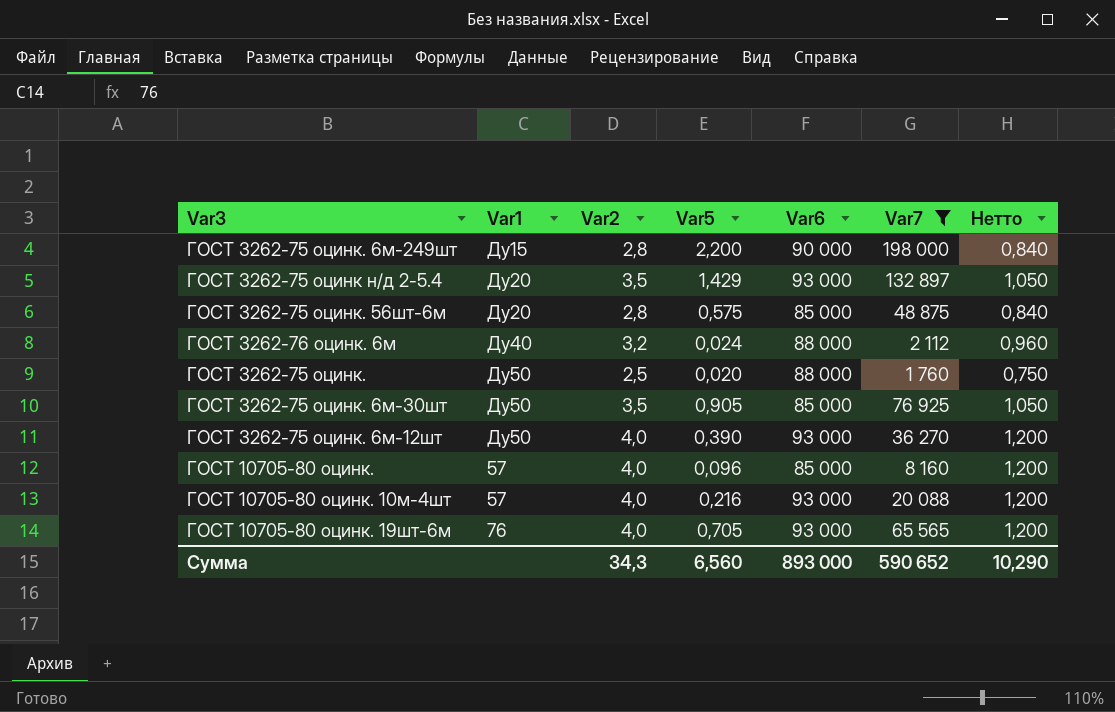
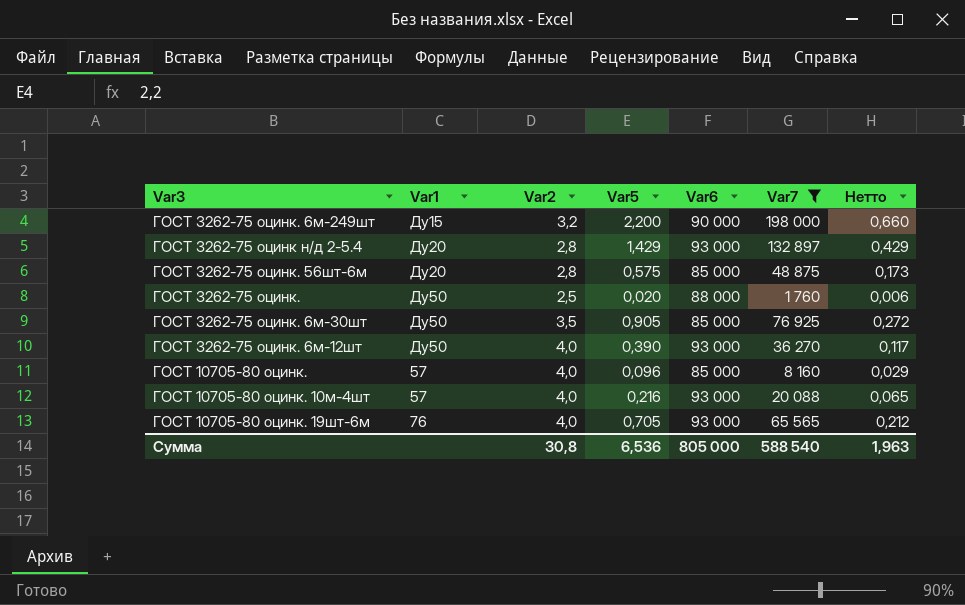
column Нетто | formula: [Var2] * 0,3 -> [Var5] * 0,3
row ГОСТ 3262-76 оцинк. 6м: Ду40 | 3,2 | 0,024 | 88 000 | 2 112 | 0,960 -> none
ГОСТ 3262-75 оцинк. 6м-249шт | Var2: 2,8 -> 3,2
ГОСТ 3262-75 оцинк н/д 2-5.4 | Var2: 3,5 -> 2,8
Сумма | Var2: 34,3 -> 30,8
Сумма | Var5: 6,560 -> 6,536
Сумма | Var6: 893 000 -> 805 000
Сумма | Var7: 590 652 -> 588 540
Сумма | Нетто: 10,290 -> 1,963

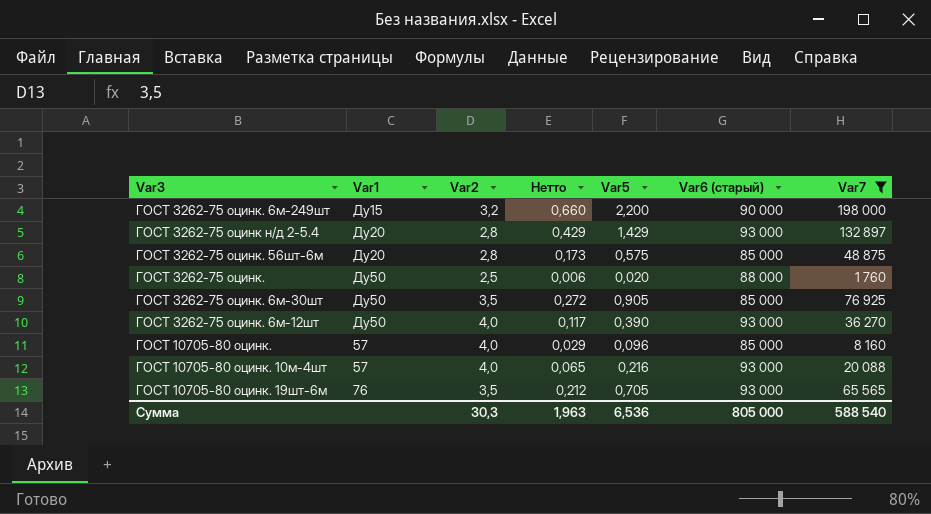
column Нетто | position: 7 -> 4
column name: Var6 -> Var6 (старый)
ГОСТ 10705-80 оцинк. 19шт-6м | Var2: 4,0 -> 3,5
Сумма | Var2: 30,8 -> 30,3

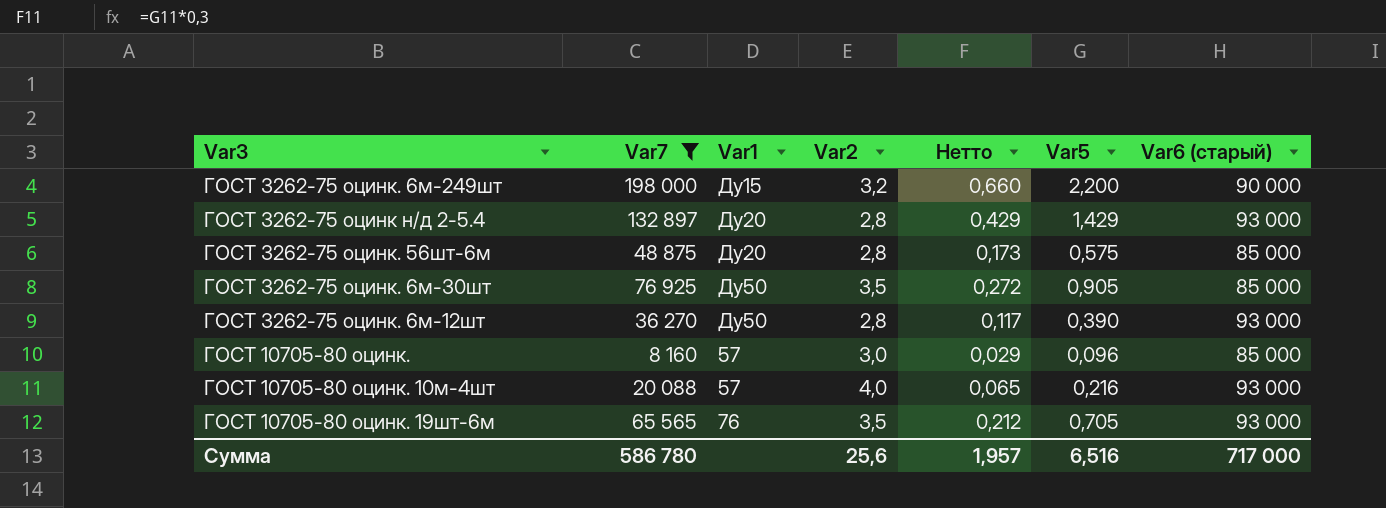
column Var7 | position: 7 -> 2
row ГОСТ 3262-75 оцинк.: Ду50 | 2,5 | 0,006 | 0,020 | 88 000 | 1 760 -> none
ГОСТ 3262-75 оцинк. 6м-12шт | Var2: 4,0 -> 2,8
ГОСТ 10705-80 оцинк. | Var2: 4,0 -> 3,0
Сумма | Var7: 588 540 -> 586 780
Сумма | Var2: 30,3 -> 25,6
Сумма | Нетто: 1,963 -> 1,957
Сумма | Var5: 6,536 -> 6,516
Сумма | Var6 (старый): 805 000 -> 717 000

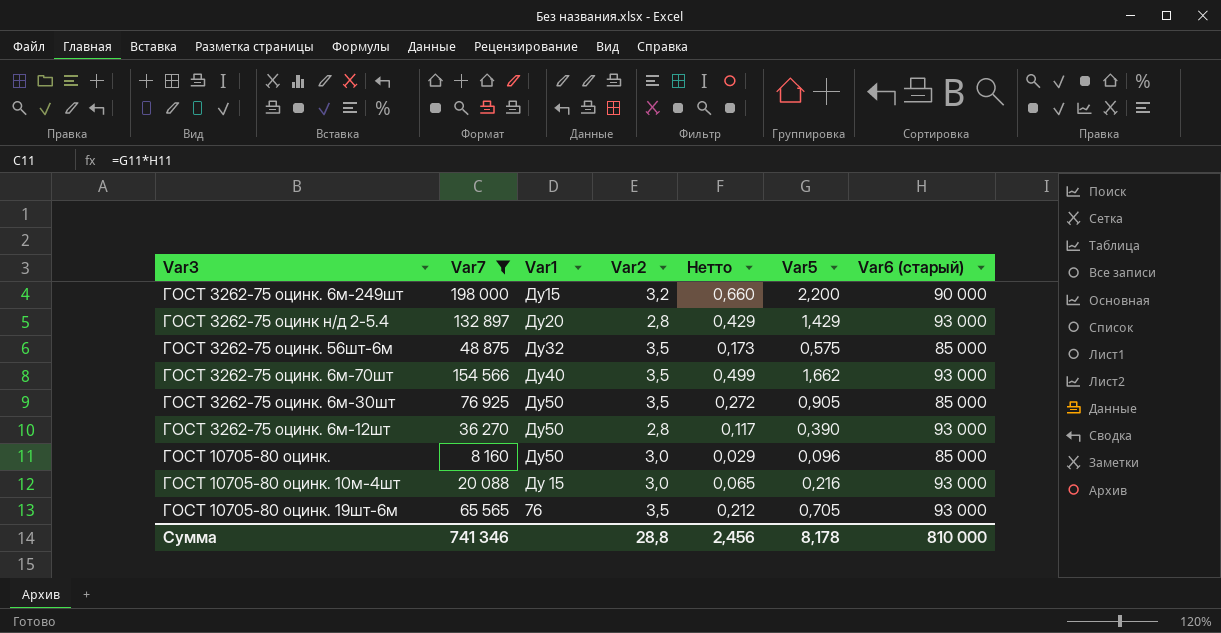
ГОСТ 3262-75 оцинк. 56шт-6м | Var1: Ду20 -> Ду32
ГОСТ 3262-75 оцинк. 56шт-6м | Var2: 2,8 -> 3,5
row ГОСТ 3262-75 оцинк. 6м-70шт: none -> 154 566 | Ду40 | 3,5 | 0,499 | 1,662 | 93 000
ГОСТ 10705-80 оцинк. | Var1: 57 -> Ду50
ГОСТ 10705-80 оцинк. 10м-4шт | Var1: 57 -> Ду 15
ГОСТ 10705-80 оцинк. 10м-4шт | Var2: 4,0 -> 3,0
Сумма | Var7: 586 780 -> 741 346
Сумма | Var2: 25,6 -> 28,8
Сумма | Нетто: 1,957 -> 2,456
Сумма | Var5: 6,516 -> 8,178
Сумма | Var6 (старый): 717 000 -> 810 000

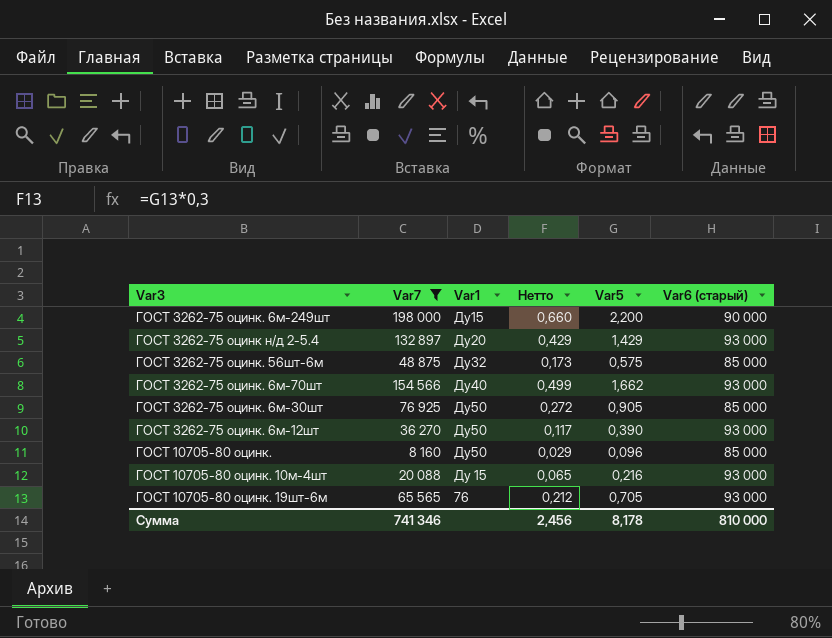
column Var2 | position: 4 -> none

